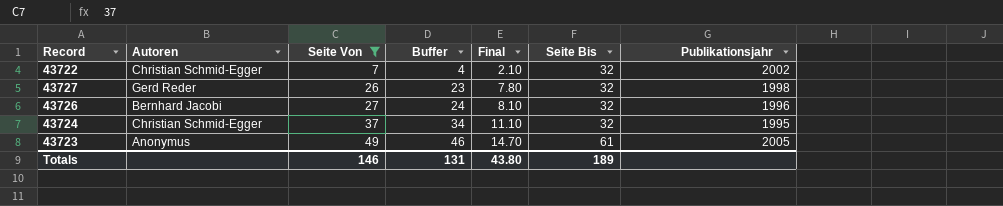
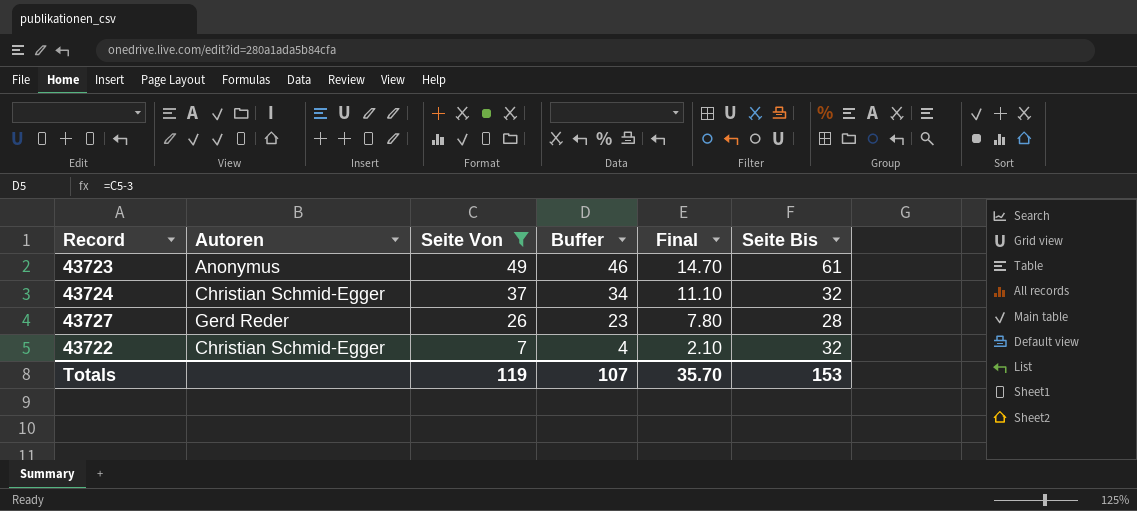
row order: Seite Von ascending -> Seite Von descending
column Publikationsjahr | position: 7 -> none
row 43726: Bernhard Jacobi | 27 | 24 | 8.10 | 32 | 1996 -> none
43727 | Seite Bis: 32 -> 28
Totals | Seite Von: 146 -> 119
Totals | Buffer: 131 -> 107
Totals | Final: 43.80 -> 35.70
Totals | Seite Bis: 189 -> 153

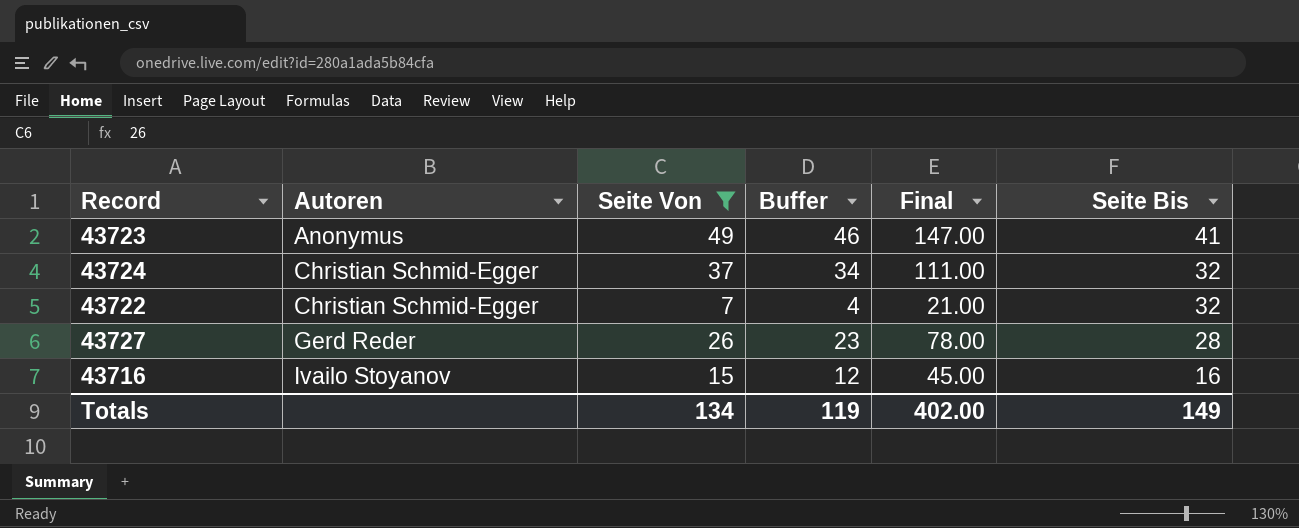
row order: Seite Von descending -> Autoren ascending
column Final | formula: [Seite Von] * 0.3 -> [Seite Von] * 3
43723 | Seite Bis: 61 -> 41
row 43716: none -> Ivailo Stoyanov | 15 | 12 | 45.00 | 16
Totals | Seite Von: 119 -> 134
Totals | Buffer: 107 -> 119
Totals | Final: 35.70 -> 402.00
Totals | Seite Bis: 153 -> 149

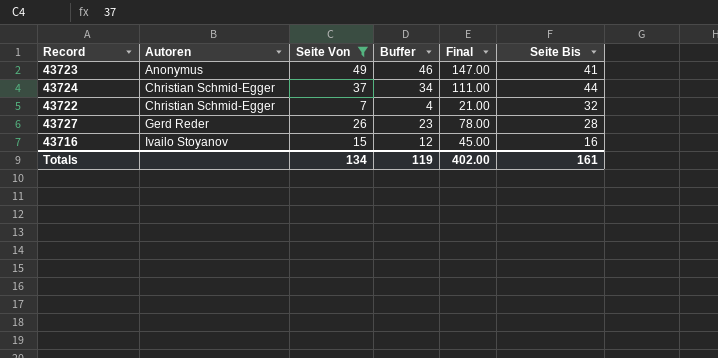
43724 | Seite Bis: 32 -> 44
Totals | Seite Bis: 149 -> 161

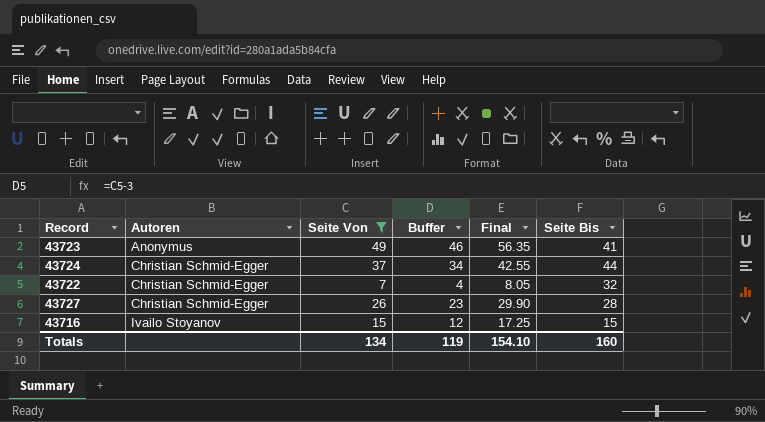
column Final | formula: [Seite Von] * 3 -> [Seite Von] * 1.15
43727 | Autoren: Gerd Reder -> Christian Schmid-Egger
43716 | Seite Bis: 16 -> 15
Totals | Final: 402.00 -> 154.10
Totals | Seite Bis: 161 -> 160

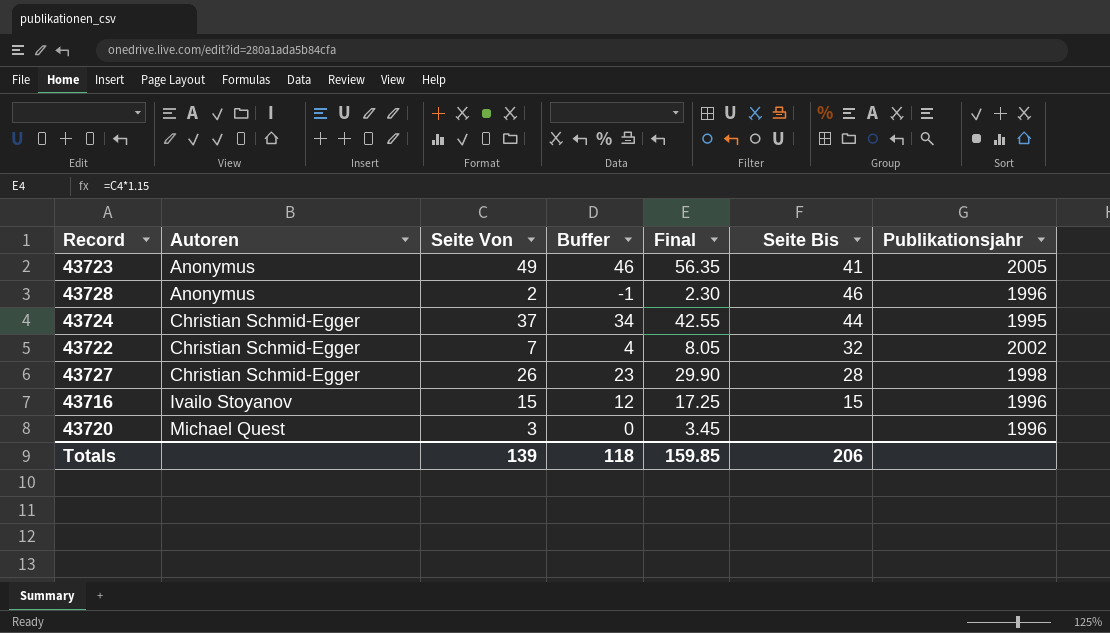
filter: Seite Von >= 7 -> none
column Publikationsjahr | position: none -> 7
Totals | Seite Von: 134 -> 139
Totals | Buffer: 119 -> 118
Totals | Final: 154.10 -> 159.85
Totals | Seite Bis: 160 -> 206

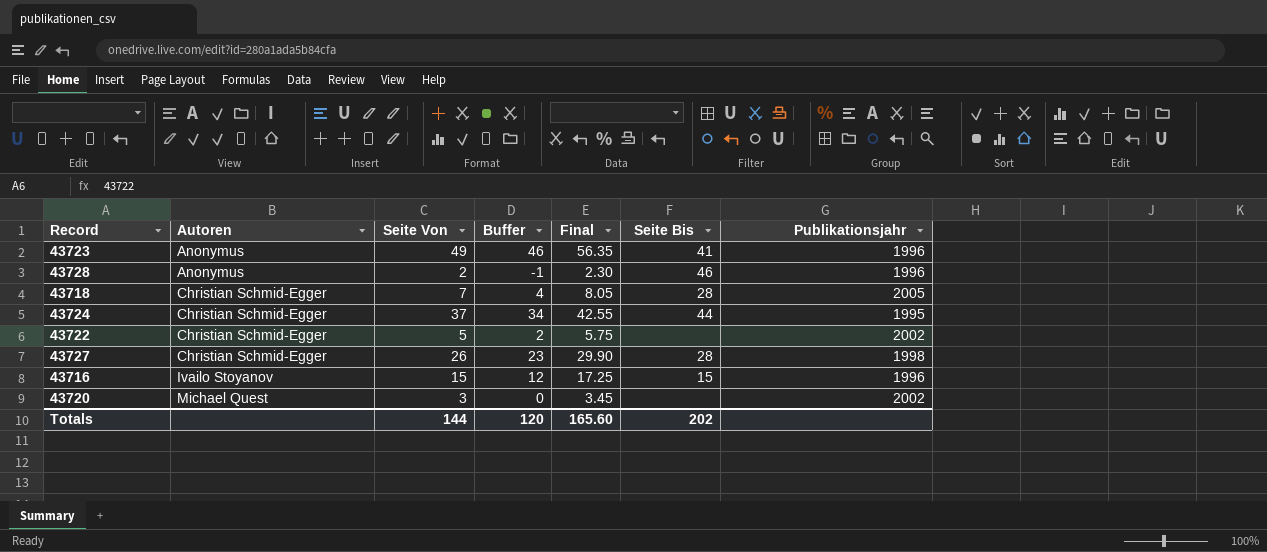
43723 | Publikationsjahr: 2005 -> 1996
row 43718: none -> Christian Schmid-Egger | 7 | 4 | 8.05 | 28 | 2005
43722 | Seite Von: 7 -> 5
43722 | Buffer: 4 -> 2
43722 | Final: 8.05 -> 5.75
43722 | Seite Bis: 32 -> none
43720 | Publikationsjahr: 1996 -> 2002
Totals | Seite Von: 139 -> 144
Totals | Buffer: 118 -> 120
Totals | Final: 159.85 -> 165.60
Totals | Seite Bis: 206 -> 202

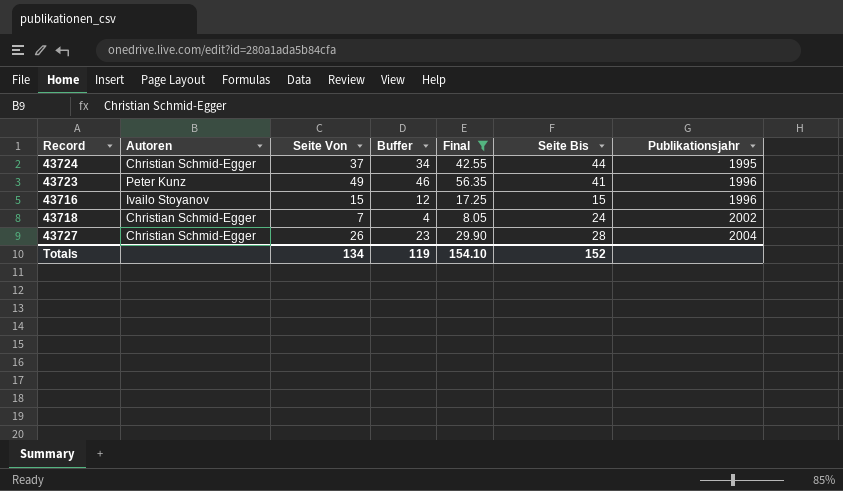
filter: none -> Final >= 8.05
row order: Autoren ascending -> Publikationsjahr ascending
43723 | Autoren: Anonymus -> Peter Kunz
43718 | Seite Bis: 28 -> 24
43718 | Publikationsjahr: 2005 -> 2002
43727 | Publikationsjahr: 1998 -> 2004
Totals | Seite Von: 144 -> 134
Totals | Buffer: 120 -> 119
Totals | Final: 165.60 -> 154.10
Totals | Seite Bis: 202 -> 152

